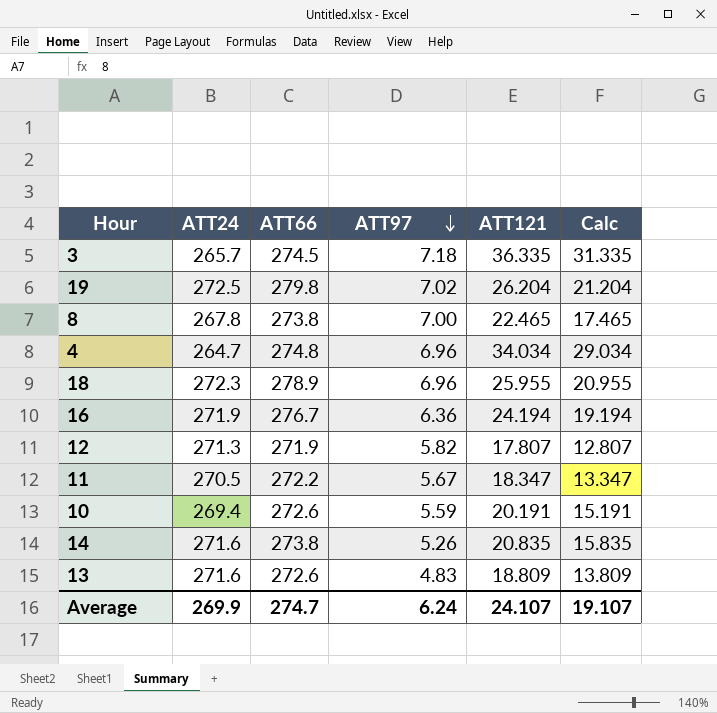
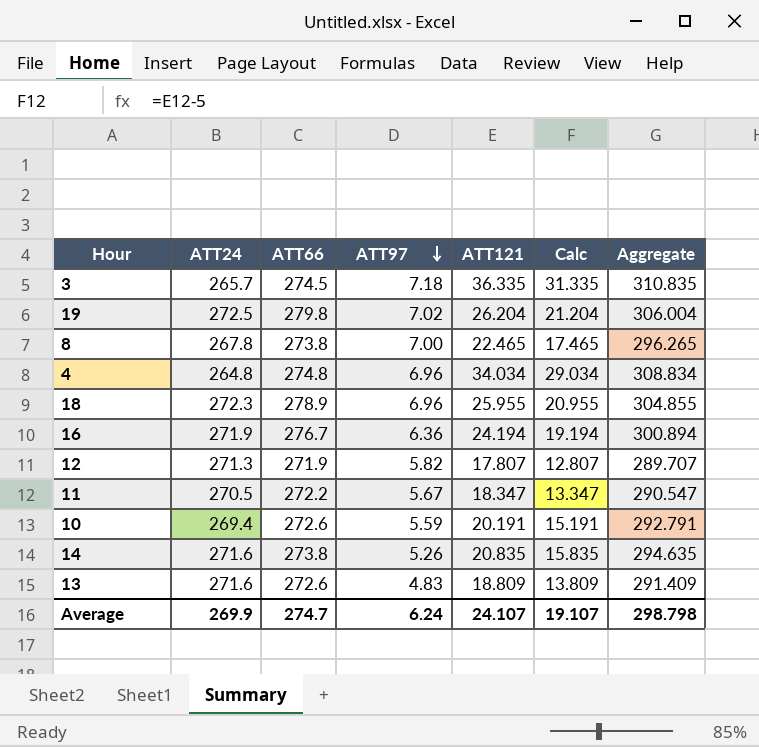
column Aggregate | formula: none -> [ATT66] + [ATT121]
4 | ATT24: 264.7 -> 264.8

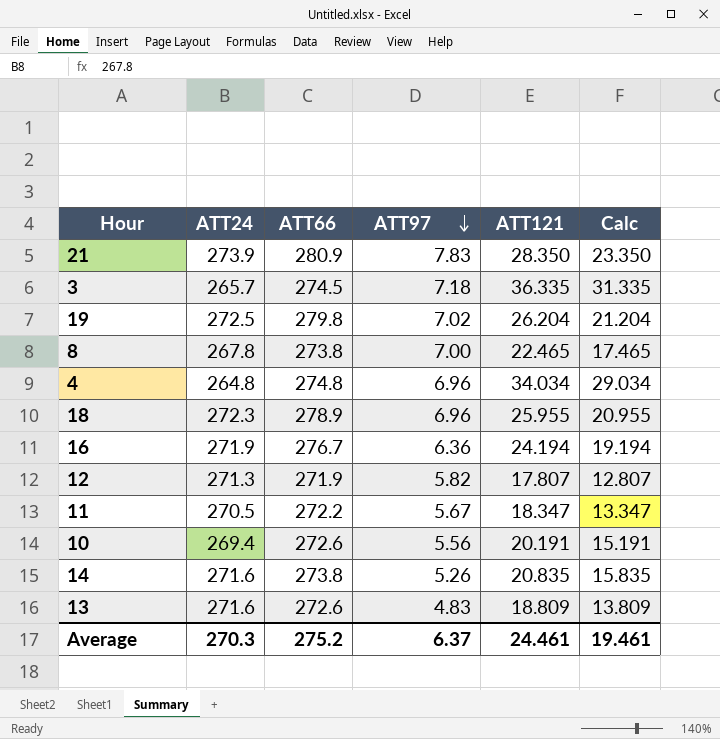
column Aggregate | formula: [ATT66] + [ATT121] -> none
row 21: none -> 273.9 | 280.9 | 7.83 | 28.350 | 23.350
10 | ATT97: 5.59 -> 5.56
Average | ATT24: 269.9 -> 270.3
Average | ATT66: 274.7 -> 275.2
Average | ATT97: 6.24 -> 6.37
Average | ATT121: 24.107 -> 24.461
Average | Calc: 19.107 -> 19.461

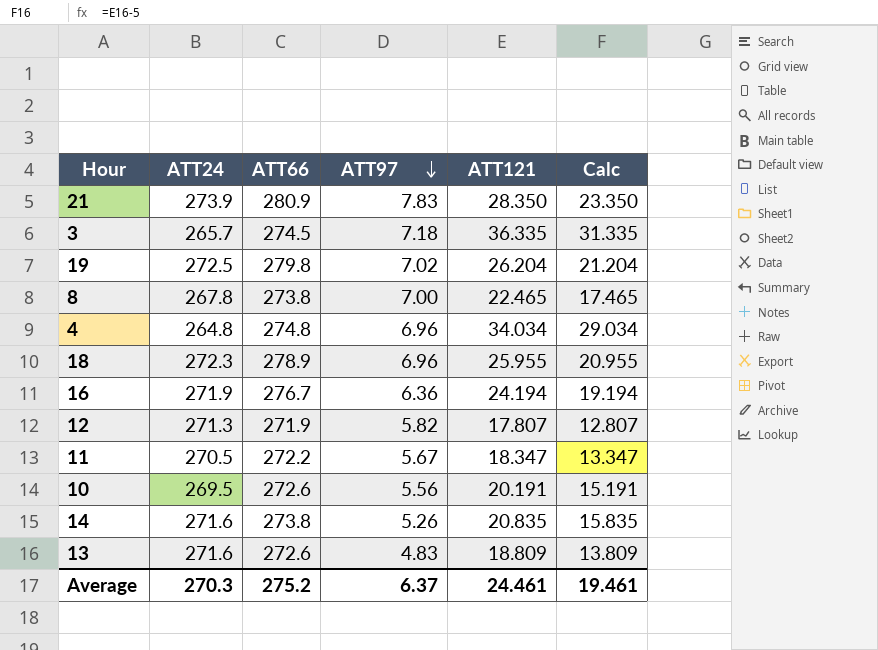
10 | ATT24: 269.4 -> 269.5

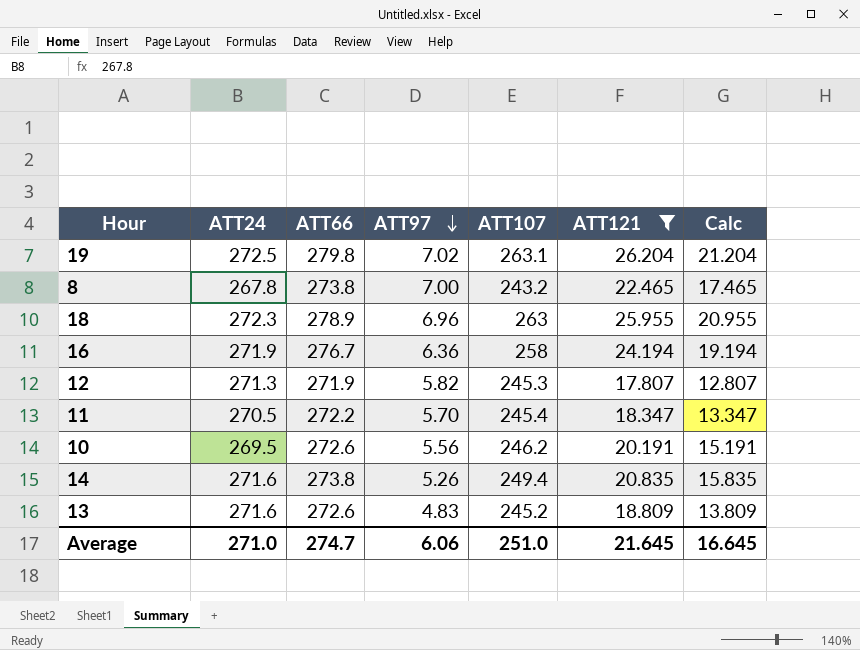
filter: none -> ATT121 <= 26.204
column ATT107 | position: none -> 5
11 | ATT97: 5.67 -> 5.70
Average | ATT24: 270.3 -> 271.0
Average | ATT66: 275.2 -> 274.7
Average | ATT97: 6.37 -> 6.06
Average | ATT121: 24.461 -> 21.645
Average | Calc: 19.461 -> 16.645

